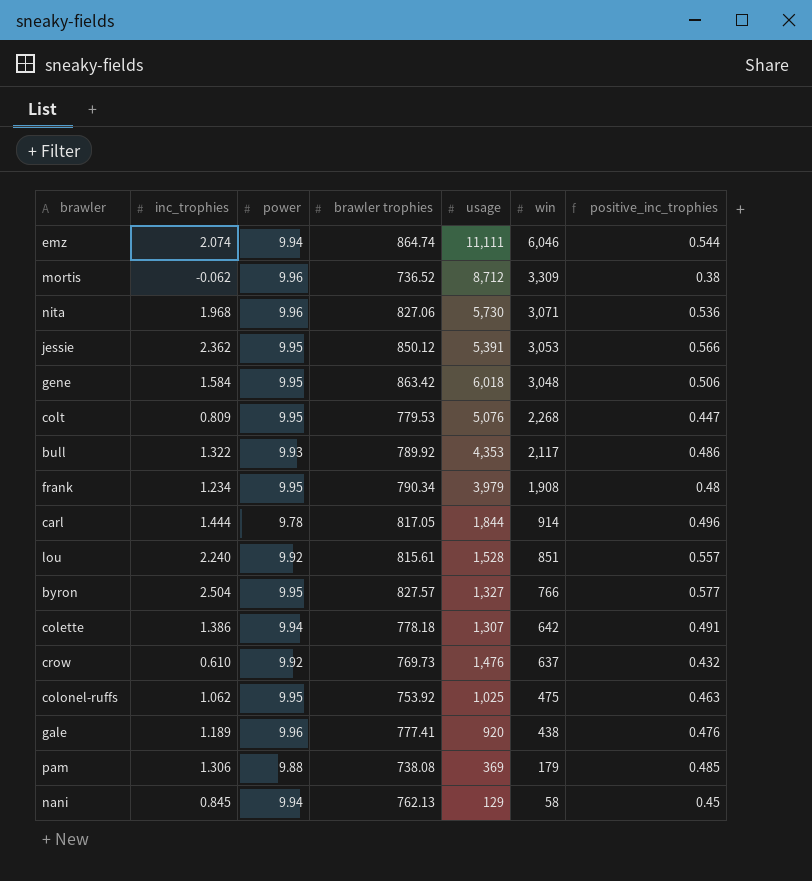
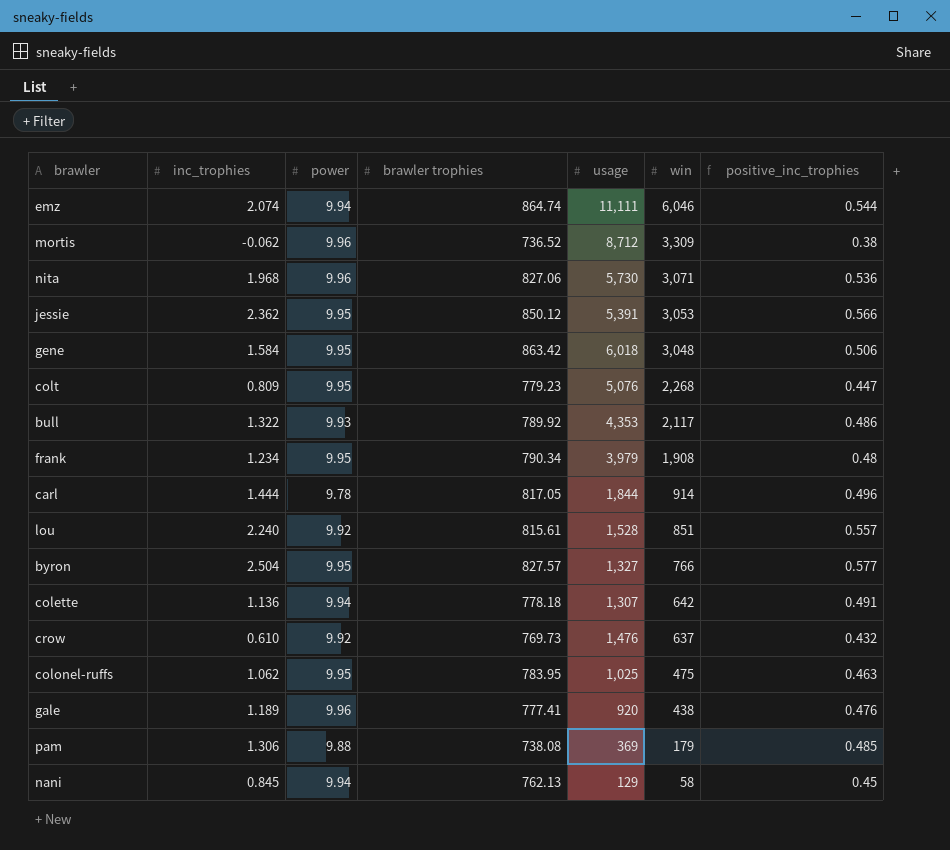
colt | brawler trophies: 779.53 -> 779.23
colette | inc_trophies: 1.386 -> 1.136
colonel-ruffs | brawler trophies: 753.92 -> 783.95

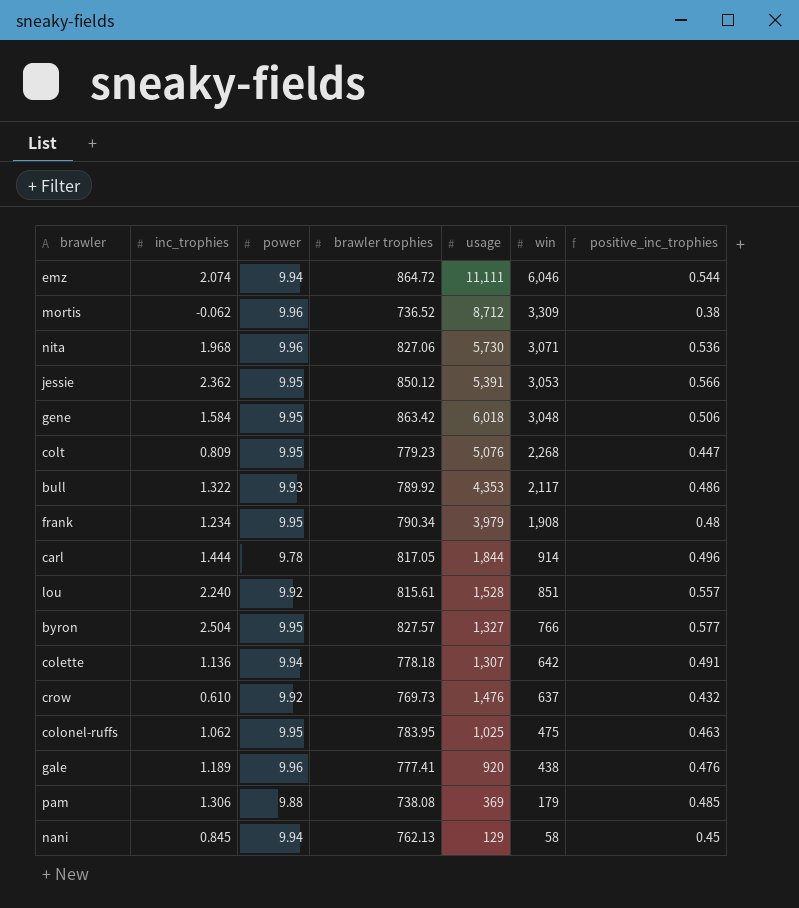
emz | brawler trophies: 864.74 -> 864.72

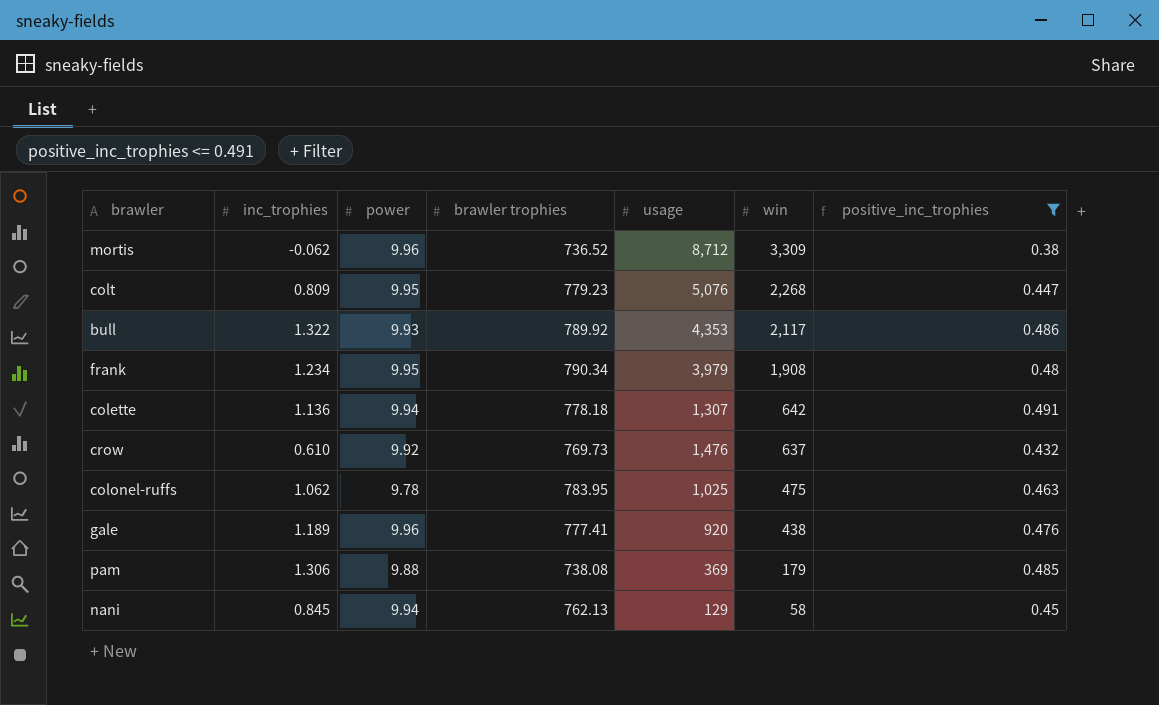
filter: none -> positive_inc_trophies <= 0.491
colonel-ruffs | power: 9.95 -> 9.78

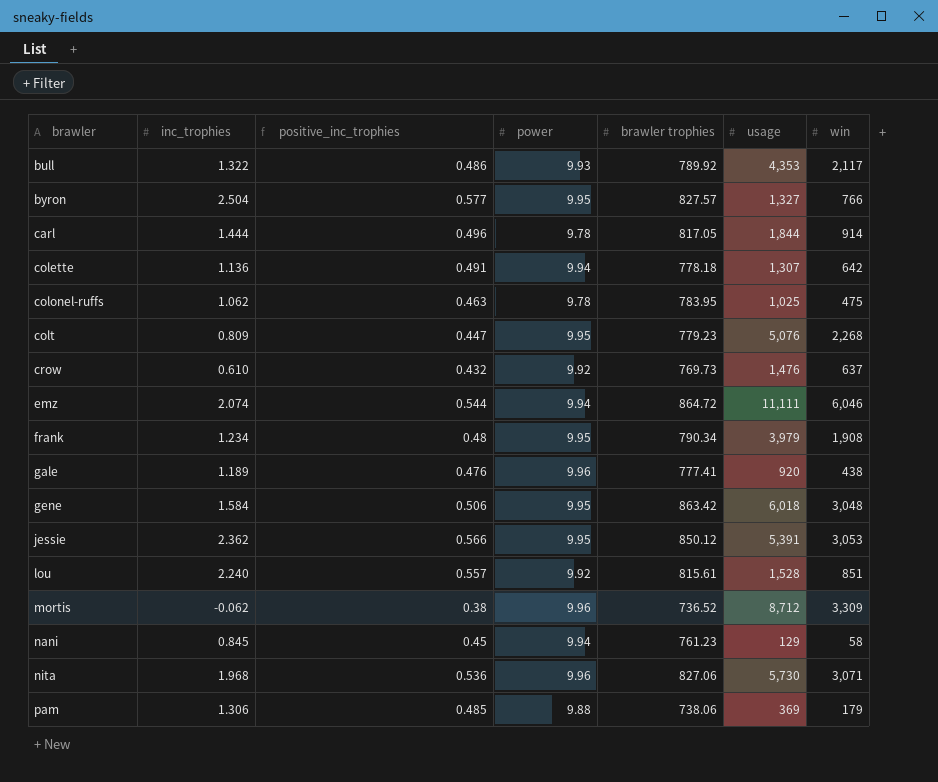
filter: positive_inc_trophies <= 0.491 -> none
row order: win descending -> brawler ascending
column positive_inc_trophies | position: 7 -> 3
nani | brawler trophies: 762.13 -> 761.23
pam | brawler trophies: 738.08 -> 738.06

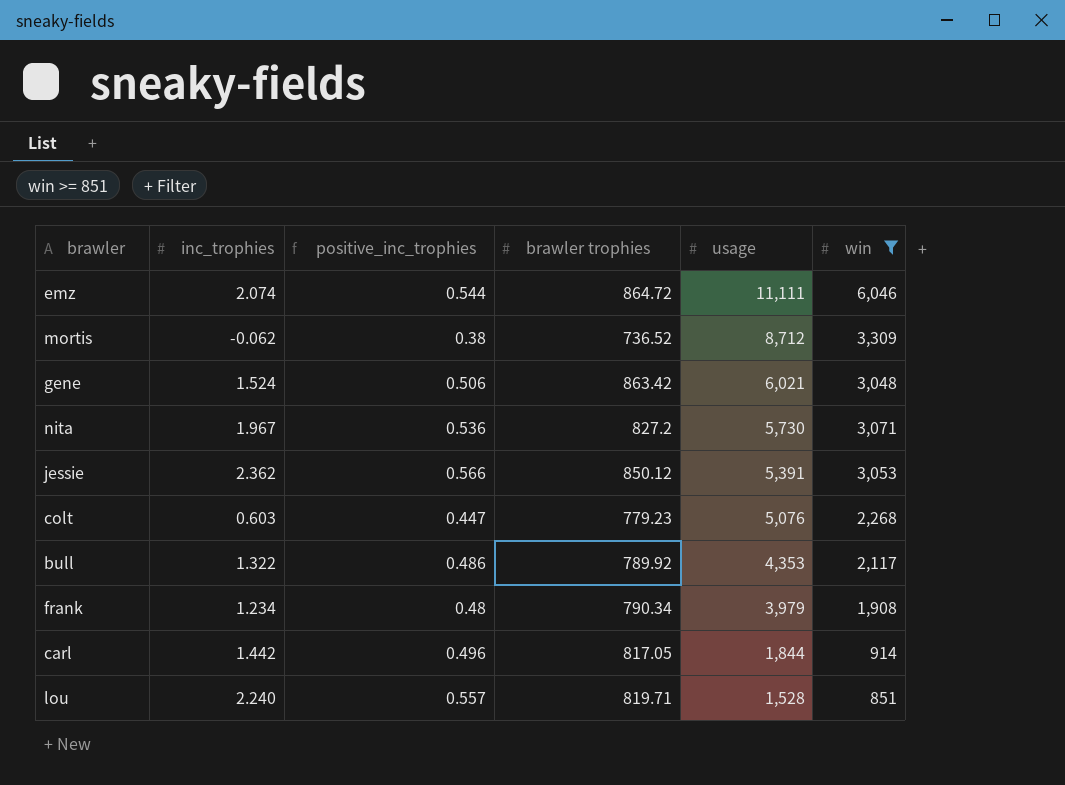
filter: none -> win >= 851
row order: brawler ascending -> usage descending
column power | position: 4 -> none
gene | inc_trophies: 1.584 -> 1.524
gene | usage: 6,018 -> 6,021
nita | inc_trophies: 1.968 -> 1.967
nita | brawler trophies: 827.06 -> 827.2
colt | inc_trophies: 0.809 -> 0.603
carl | inc_trophies: 1.444 -> 1.442
lou | brawler trophies: 815.61 -> 819.71

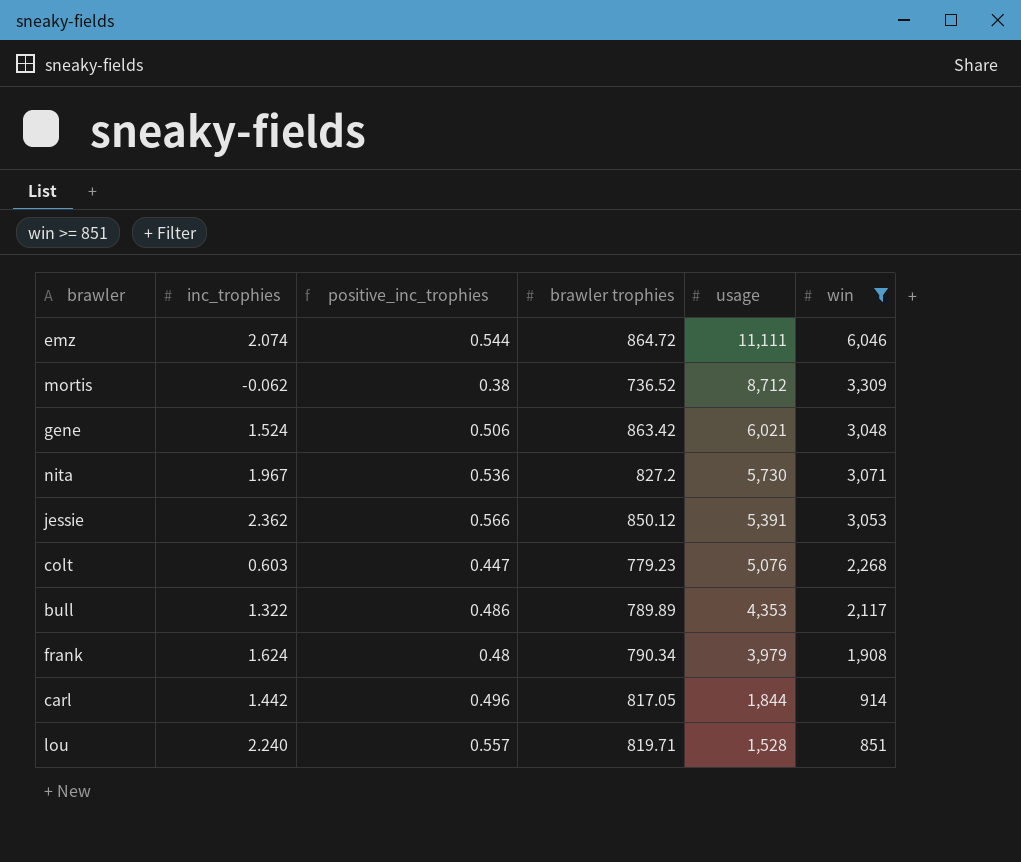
bull | brawler trophies: 789.92 -> 789.89
frank | inc_trophies: 1.234 -> 1.624

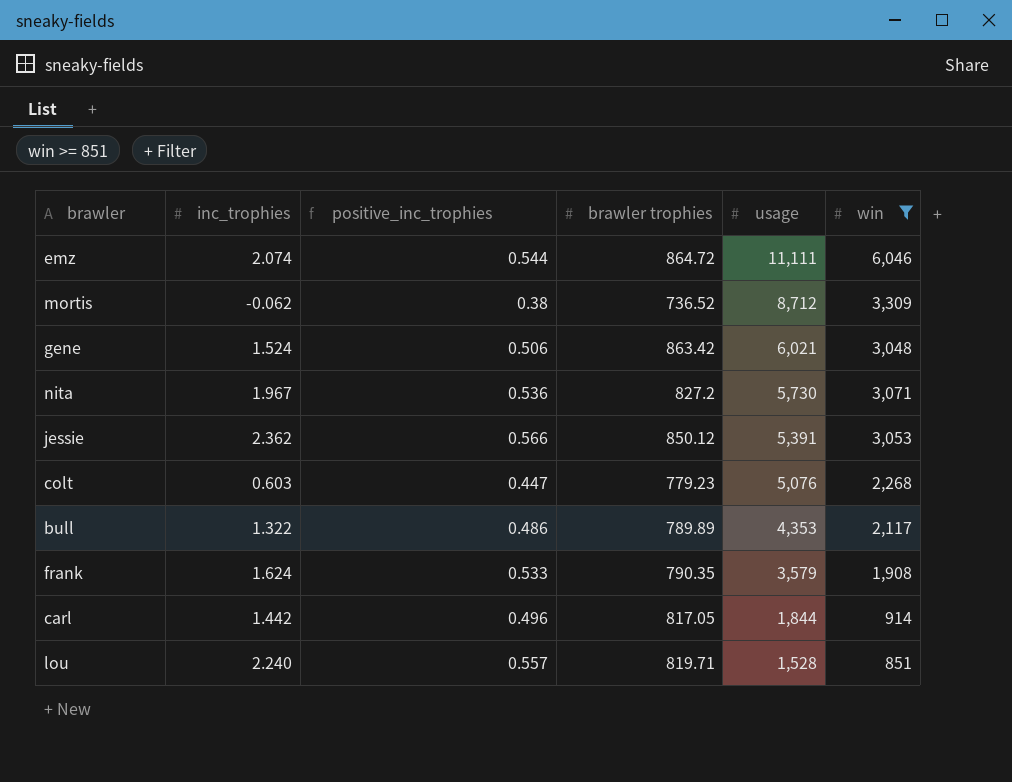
frank | positive_inc_trophies: 0.48 -> 0.533
frank | brawler trophies: 790.34 -> 790.35
frank | usage: 3,979 -> 3,579

